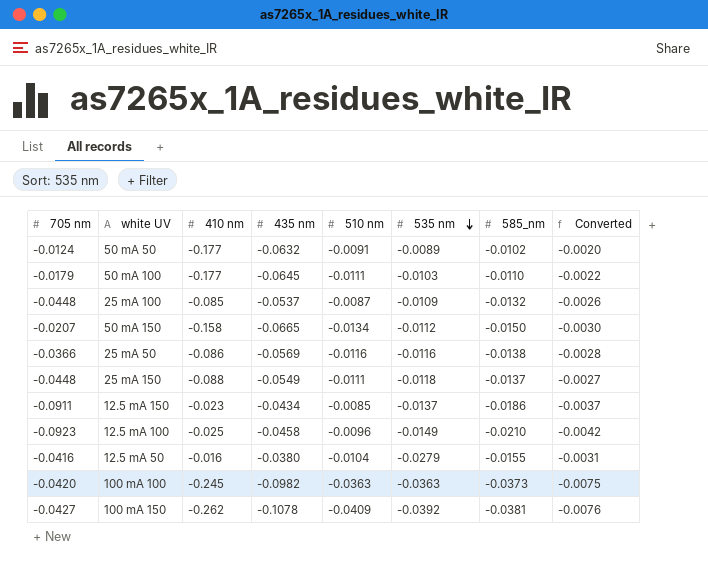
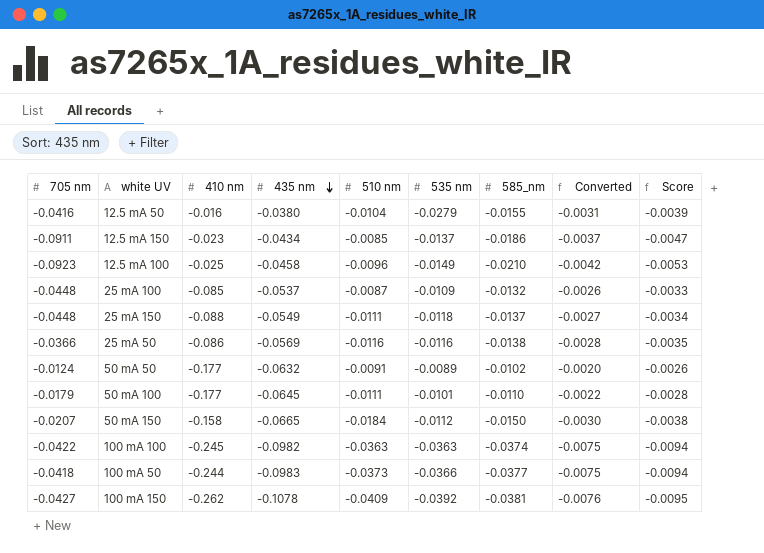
row order: 535 nm descending -> 435 nm descending
column Score | formula: none -> [585_nm] * 0.25
50 mA 100 | 535 nm: -0.0103 -> -0.0101
50 mA 150 | 510 nm: -0.0134 -> -0.0184
100 mA 100 | 705 nm: -0.0420 -> -0.0422
100 mA 100 | 585_nm: -0.0373 -> -0.0374
row 100 mA 50: none -> -0.0418 | -0.244 | -0.0983 | -0.0373 | -0.0366 | -0.0377 | -0.0075 | -0.0094

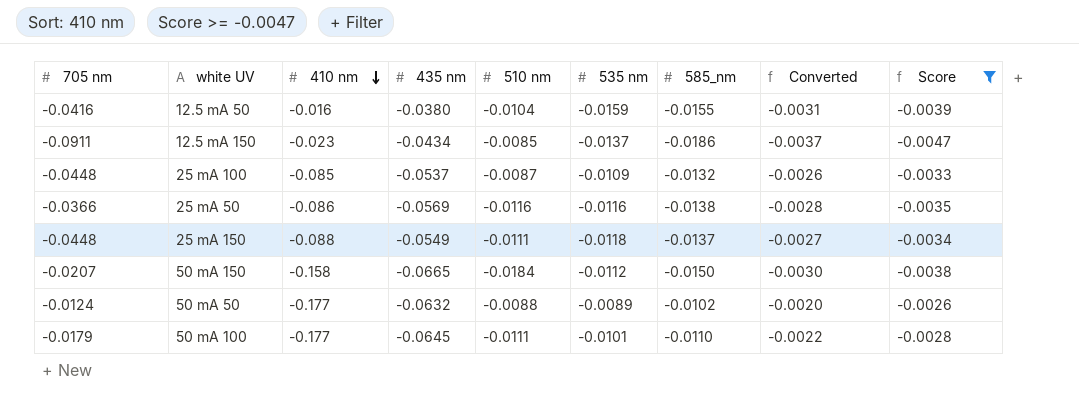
filter: none -> Score >= -0.0047
row order: 435 nm descending -> 410 nm descending
12.5 mA 50 | 535 nm: -0.0279 -> -0.0159
50 mA 50 | 510 nm: -0.0091 -> -0.0088

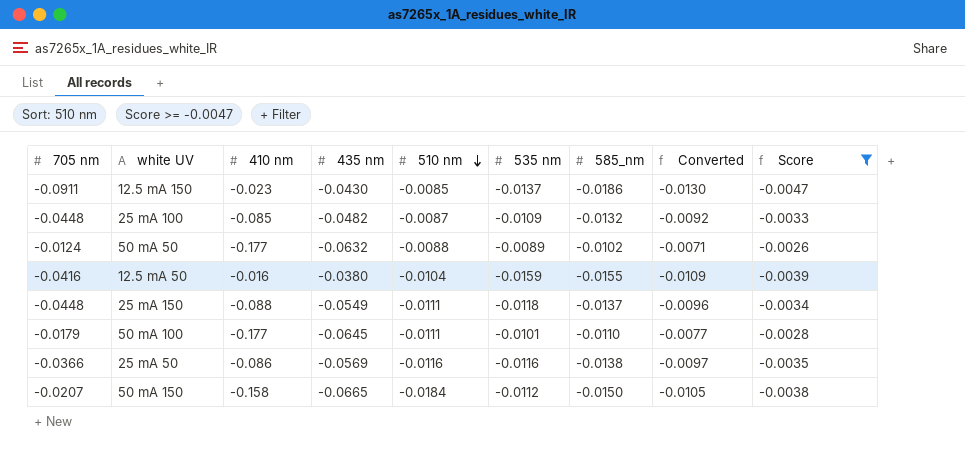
row order: 410 nm descending -> 510 nm descending
column Converted | formula: [585_nm] * 0.2 -> [585_nm] * 0.7
12.5 mA 150 | 435 nm: -0.0434 -> -0.0430
25 mA 100 | 435 nm: -0.0537 -> -0.0482

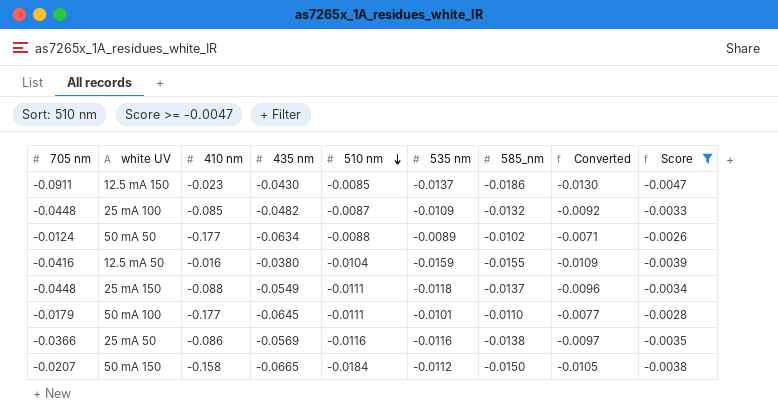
50 mA 50 | 435 nm: -0.0632 -> -0.0634

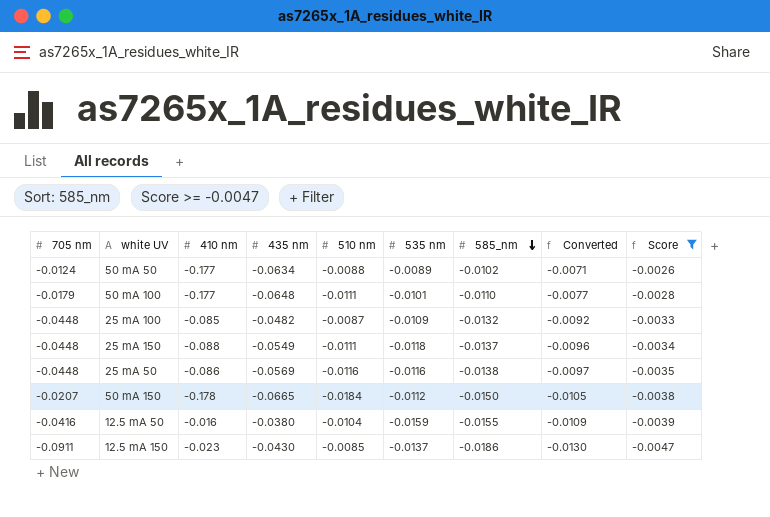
row order: 510 nm descending -> 585_nm descending
50 mA 100 | 435 nm: -0.0645 -> -0.0648
25 mA 50 | 705 nm: -0.0366 -> -0.0448
50 mA 150 | 410 nm: -0.158 -> -0.178

